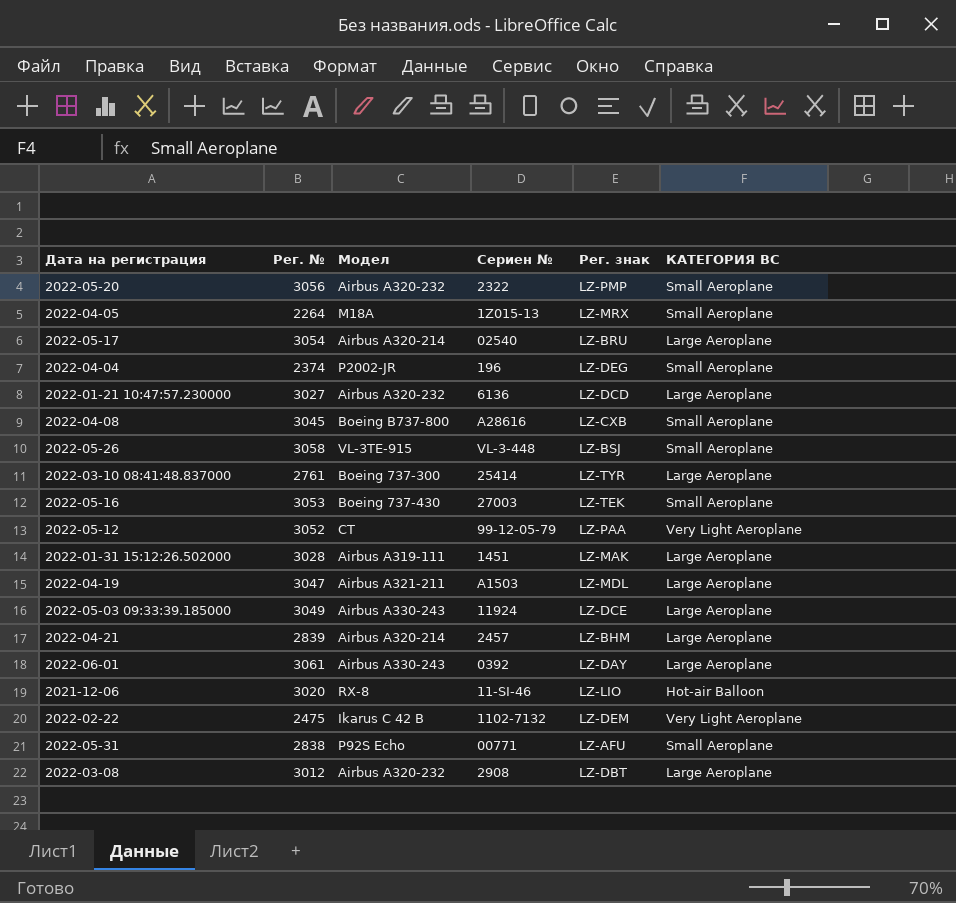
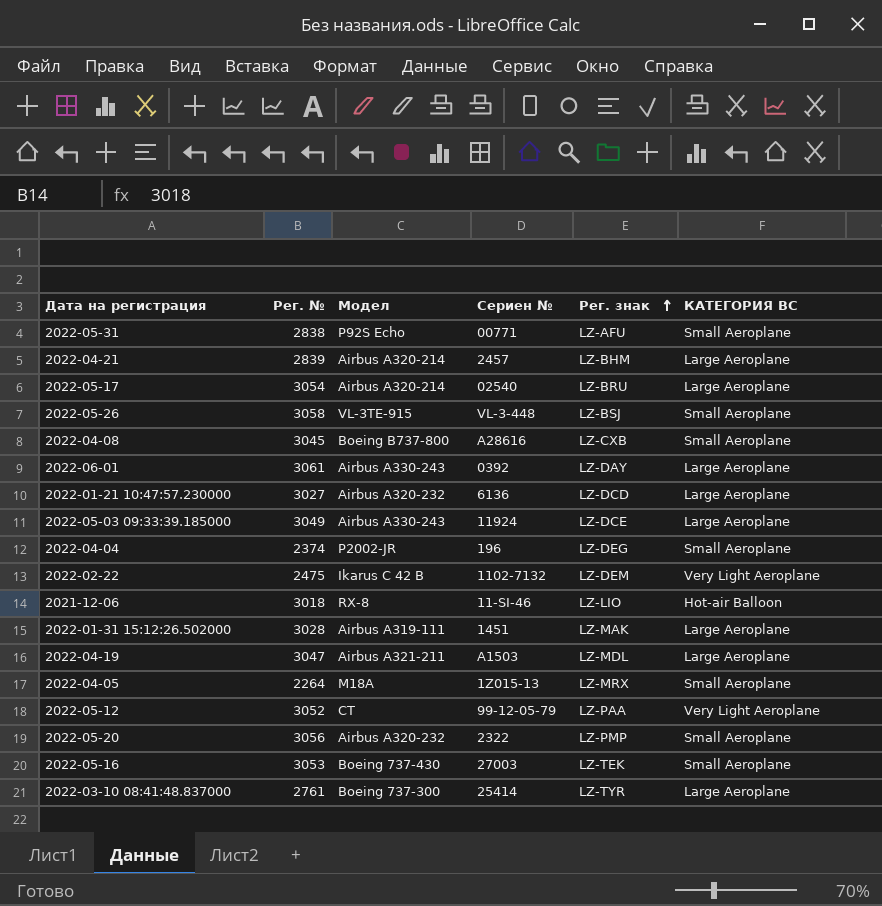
row order: none -> Рег. знак ascending
row 2022-03-08: 3012 | Airbus A320-232 | 2908 | LZ-DBT | Large Aeroplane -> none
2021-12-06 | Рег. №: 3020 -> 3018

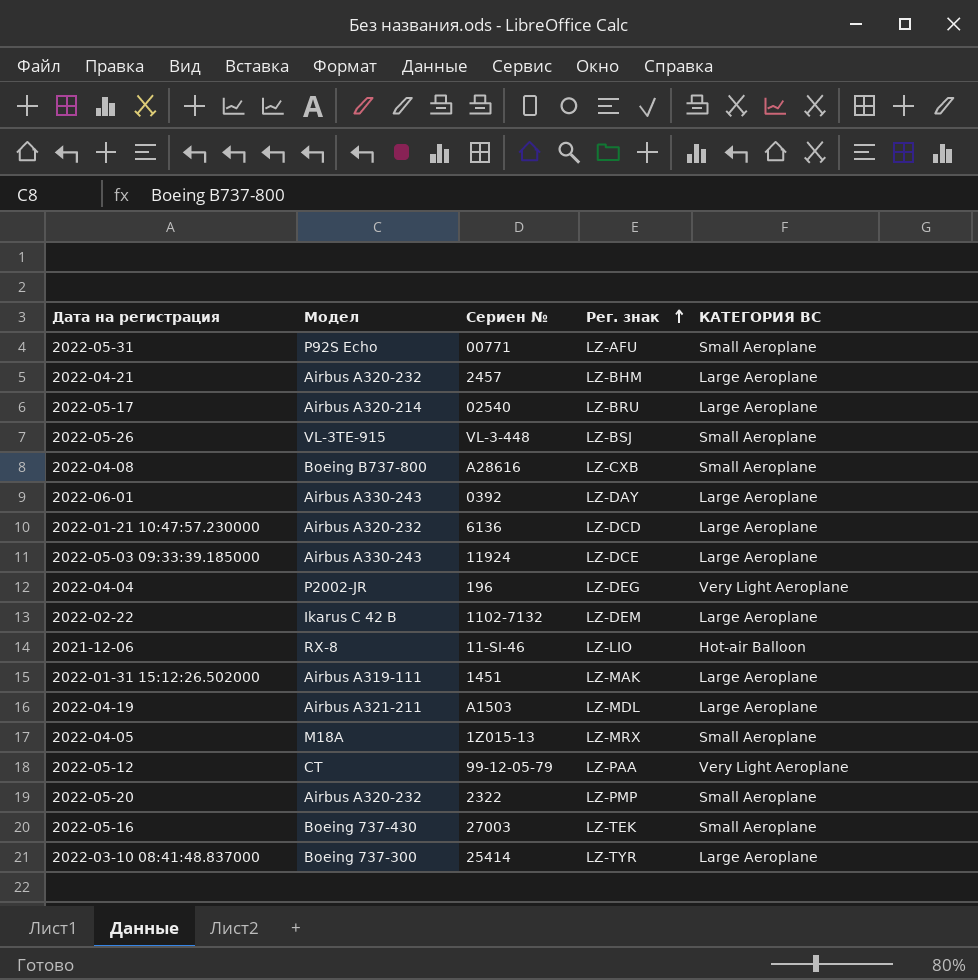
column Рег. № | position: 2 -> none
2022-04-21 | Модел: Airbus A320-214 -> Airbus A320-232
2022-04-04 | КАТЕГОРИЯ ВС: Small Aeroplane -> Very Light Aeroplane
2022-02-22 | КАТЕГОРИЯ ВС: Very Light Aeroplane -> Large Aeroplane

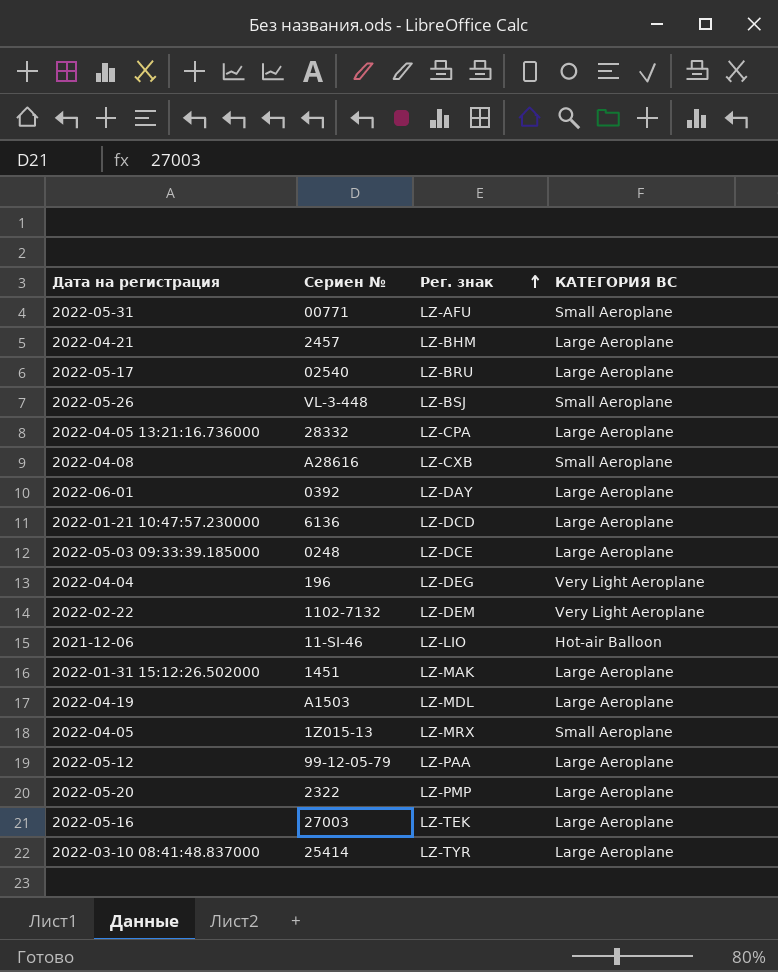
column Модел | position: 2 -> none
row 2022-04-05 13:21:16.736000: none -> 28332 | LZ-CPA | Large Aeroplane
2022-05-03 09:33:39.185000 | Сериен №: 11924 -> 0248
2022-02-22 | КАТЕГОРИЯ ВС: Large Aeroplane -> Very Light Aeroplane
2022-05-12 | КАТЕГОРИЯ ВС: Very Light Aeroplane -> Large Aeroplane
2022-05-20 | КАТЕГОРИЯ ВС: Small Aeroplane -> Large Aeroplane
2022-05-16 | КАТЕГОРИЯ ВС: Small Aeroplane -> Large Aeroplane

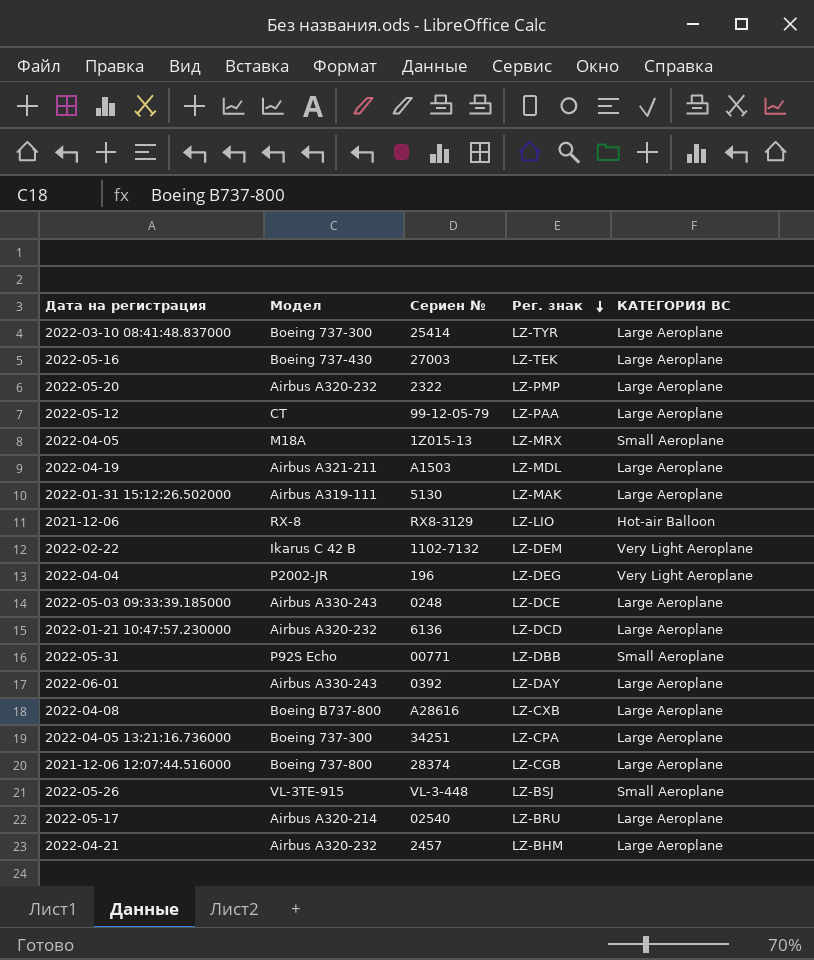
row order: Рег. знак ascending -> Рег. знак descending
column Модел | position: none -> 2
2022-01-31 15:12:26.502000 | Сериен №: 1451 -> 5130
2021-12-06 | Сериен №: 11-SI-46 -> RX8-3129
2022-05-31 | Рег. знак: LZ-AFU -> LZ-DBB
2022-04-08 | КАТЕГОРИЯ ВС: Small Aeroplane -> Large Aeroplane
2022-04-05 13:21:16.736000 | Сериен №: 28332 -> 34251
row 2021-12-06 12:07:44.516000: none -> Boeing 737-800 | 28374 | LZ-CGB | Large Aeroplane

